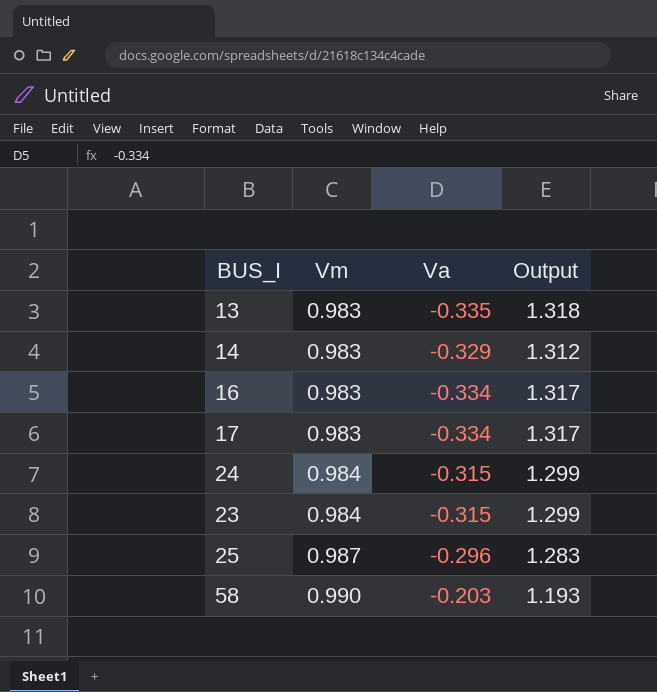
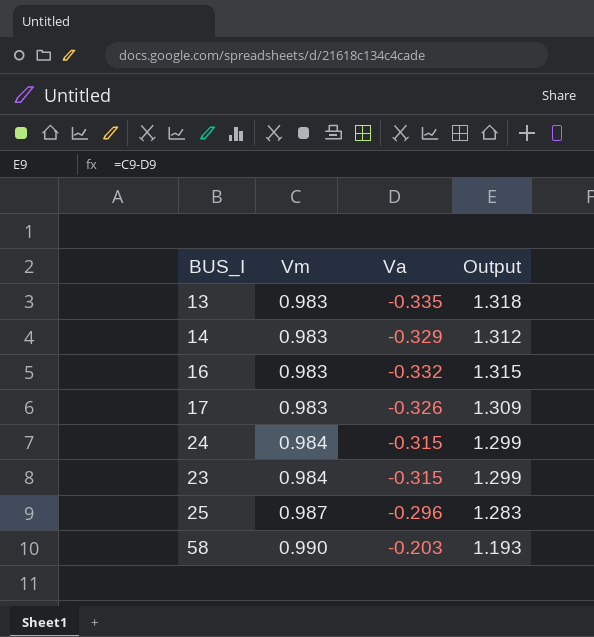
16 | Va: -0.334 -> -0.332
16 | Output: 1.317 -> 1.315
17 | Va: -0.334 -> -0.326
17 | Output: 1.317 -> 1.309

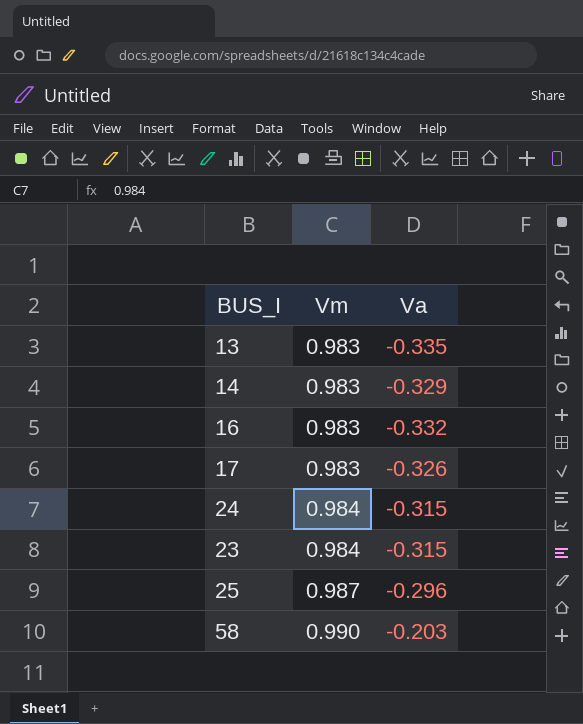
column Output | formula: [Vm] - [Va] -> none

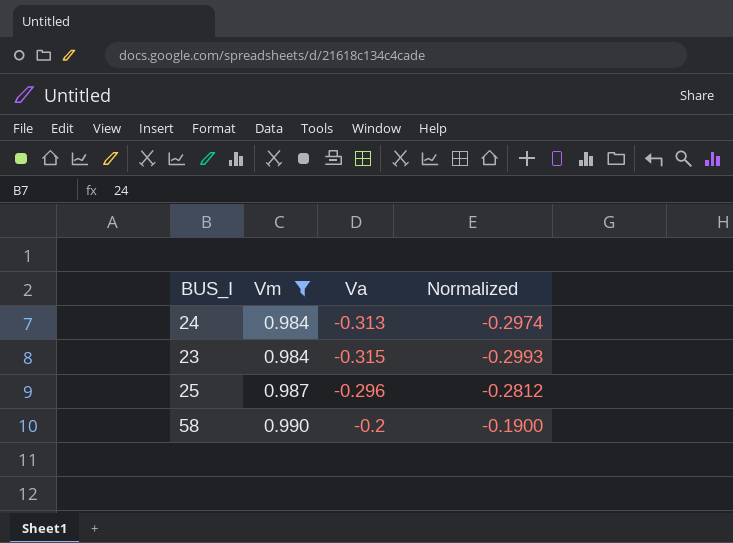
filter: none -> Vm != 0.983
column Normalized | formula: none -> [Va] * 0.95
24 | Va: -0.315 -> -0.313
58 | Va: -0.203 -> -0.2

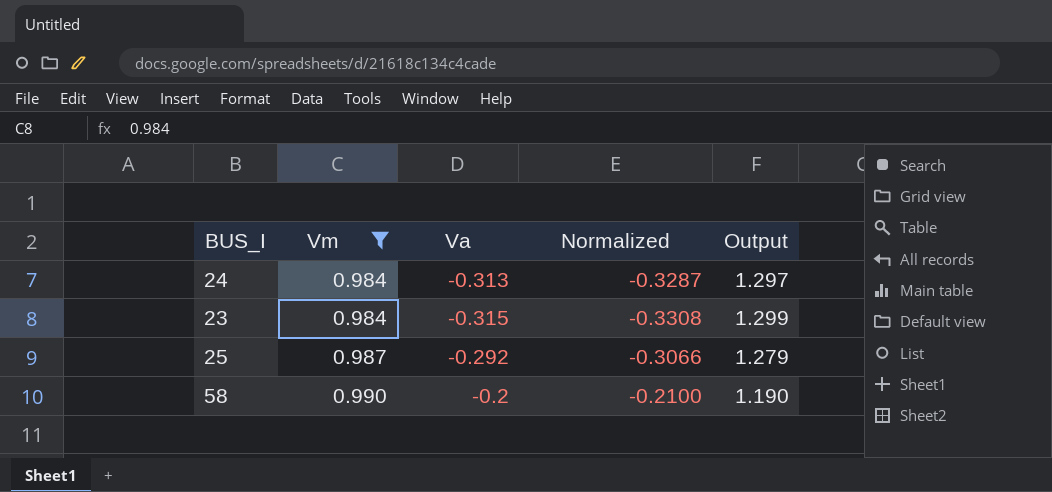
column Normalized | formula: [Va] * 0.95 -> [Va] * 1.05
column Output | formula: none -> [Vm] - [Va]
25 | Va: -0.296 -> -0.292

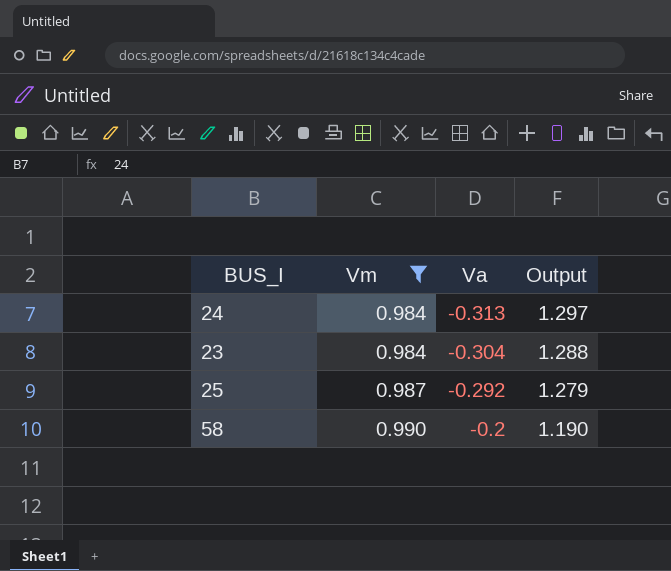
column Normalized | formula: [Va] * 1.05 -> none
23 | Va: -0.315 -> -0.304
23 | Output: 1.299 -> 1.288

